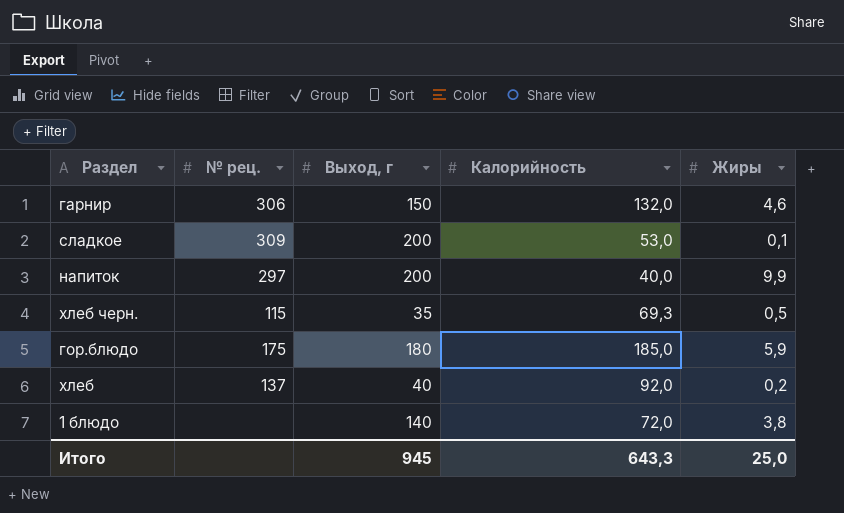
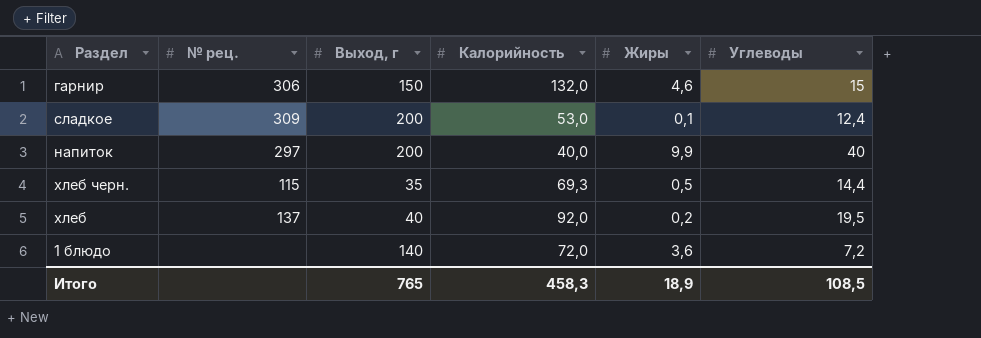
column Углеводы | position: none -> 6
row гор.блюдо: 175 | 180 | 185,0 | 5,9 -> none
1 блюдо | Жиры: 3,8 -> 3,6
Итого | Выход, г: 945 -> 765
Итого | Калорийность: 643,3 -> 458,3
Итого | Жиры: 25,0 -> 18,9

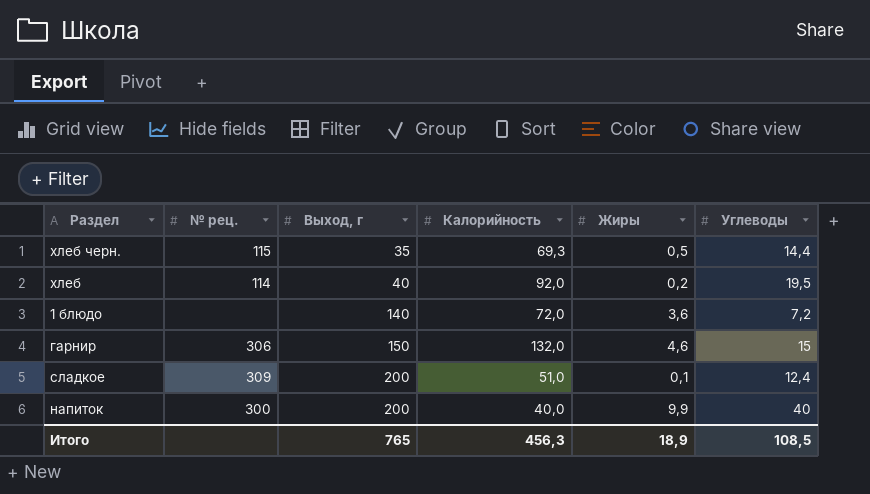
row order: none -> Выход, г ascending
хлеб | № рец.: 137 -> 114
сладкое | Калорийность: 53,0 -> 51,0
напиток | № рец.: 297 -> 300
Итого | Калорийность: 458,3 -> 456,3

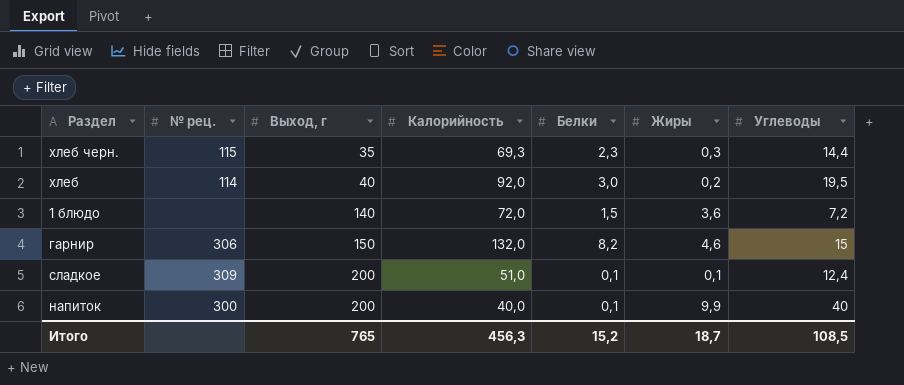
column Белки | position: none -> 5
хлеб черн. | Жиры: 0,5 -> 0,3
Итого | Жиры: 18,9 -> 18,7

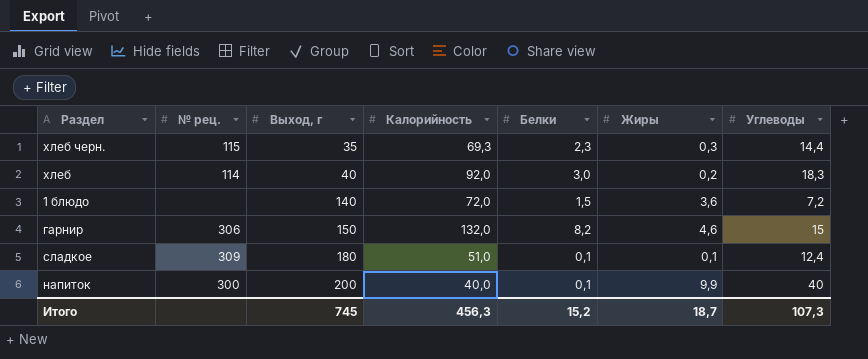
хлеб | Углеводы: 19,5 -> 18,3
сладкое | Выход, г: 200 -> 180
Итого | Выход, г: 765 -> 745
Итого | Углеводы: 108,5 -> 107,3

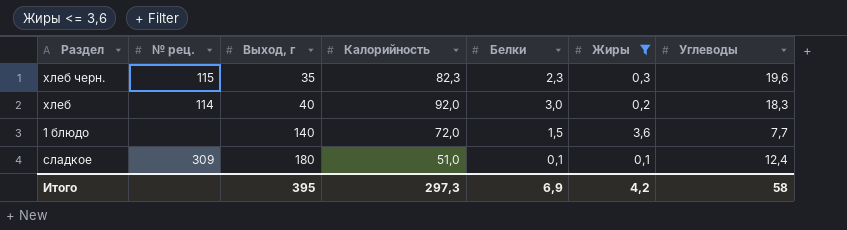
filter: none -> Жиры <= 3,6
хлеб черн. | Калорийность: 69,3 -> 82,3
хлеб черн. | Углеводы: 14,4 -> 19,6
1 блюдо | Углеводы: 7,2 -> 7,7
Итого | Выход, г: 745 -> 395
Итого | Калорийность: 456,3 -> 297,3
Итого | Белки: 15,2 -> 6,9
Итого | Жиры: 18,7 -> 4,2
Итого | Углеводы: 107,3 -> 58

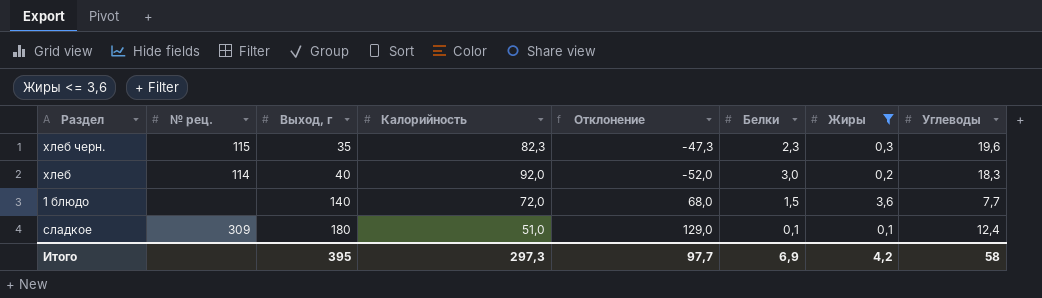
column Отклонение | formula: none -> [Выход, г] - [Калорийность]

